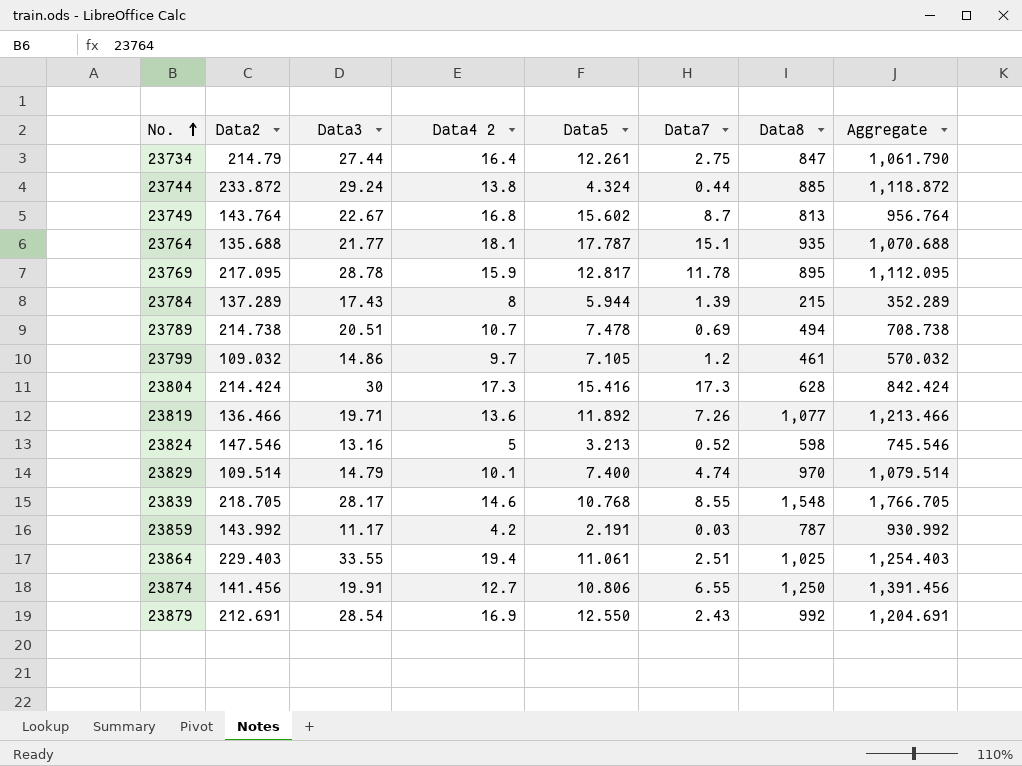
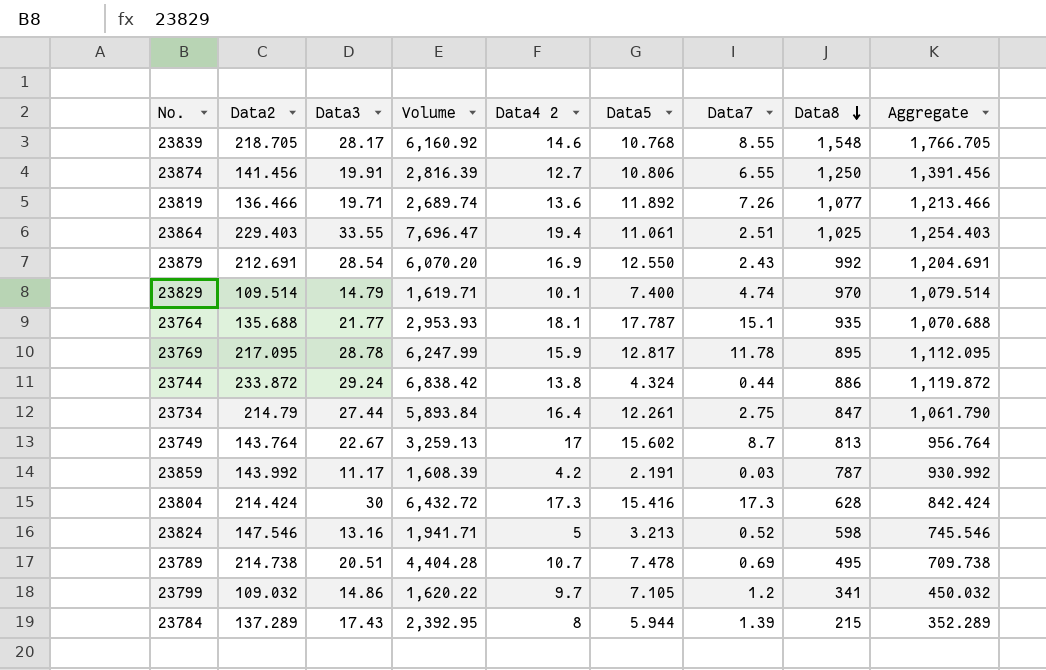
row order: No. ascending -> Data8 descending
column Volume | formula: none -> [Data2] * [Data3]
23744 | Data8: 885 -> 886
23744 | Aggregate: 1,118.872 -> 1,119.872
23749 | Data4 2: 16.8 -> 17
23789 | Data8: 494 -> 495
23789 | Aggregate: 708.738 -> 709.738
23799 | Data8: 461 -> 341
23799 | Aggregate: 570.032 -> 450.032

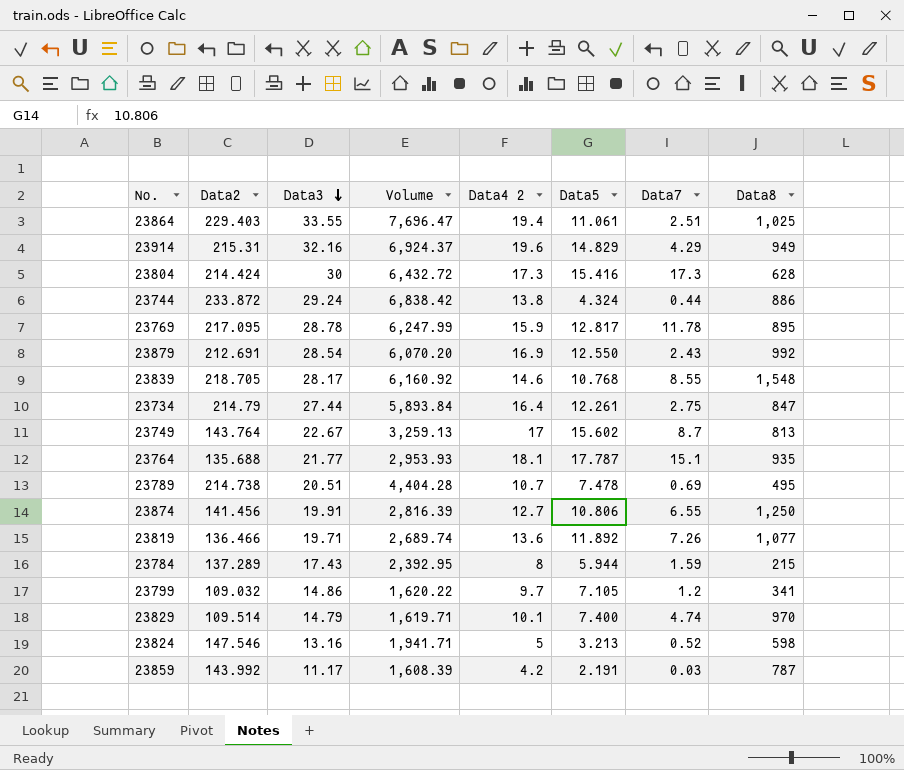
row order: Data8 descending -> Data3 descending
column Aggregate | formula: [Data2] + [Data8] -> none
row 23914: none -> 215.31 | 32.16 | 6,924.37 | 19.6 | 14.829 | 4.29 | 949
23784 | Data7: 1.39 -> 1.59

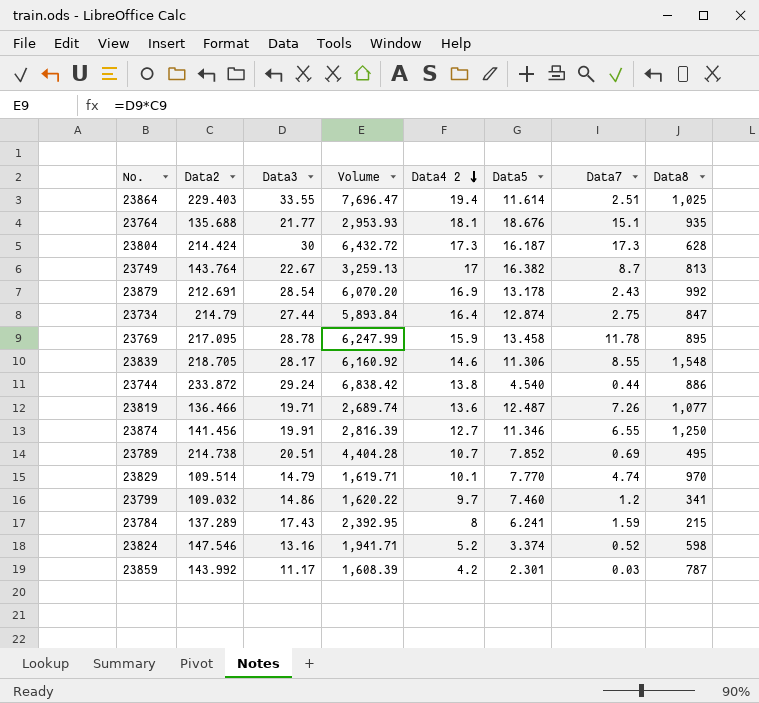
row order: Data3 descending -> Data4 2 descending
row 23914: 215.31 | 32.16 | 6,924.37 | 19.6 | 14.829 | 4.29 | 949 -> none
23864 | Data5: 11.061 -> 11.614
23764 | Data5: 17.787 -> 18.676
23804 | Data5: 15.416 -> 16.187
23749 | Data5: 15.602 -> 16.382
23879 | Data5: 12.550 -> 13.178
23734 | Data5: 12.261 -> 12.874
23769 | Data5: 12.817 -> 13.458
23839 | Data5: 10.768 -> 11.306
23744 | Data5: 4.324 -> 4.540
23819 | Data5: 11.892 -> 12.487
23874 | Data5: 10.806 -> 11.346
23789 | Data5: 7.478 -> 7.852
23829 | Data5: 7.400 -> 7.770
23799 | Data5: 7.105 -> 7.460
23784 | Data5: 5.944 -> 6.241
23824 | Data4 2: 5 -> 5.2
23824 | Data5: 3.213 -> 3.374
23859 | Data5: 2.191 -> 2.301

